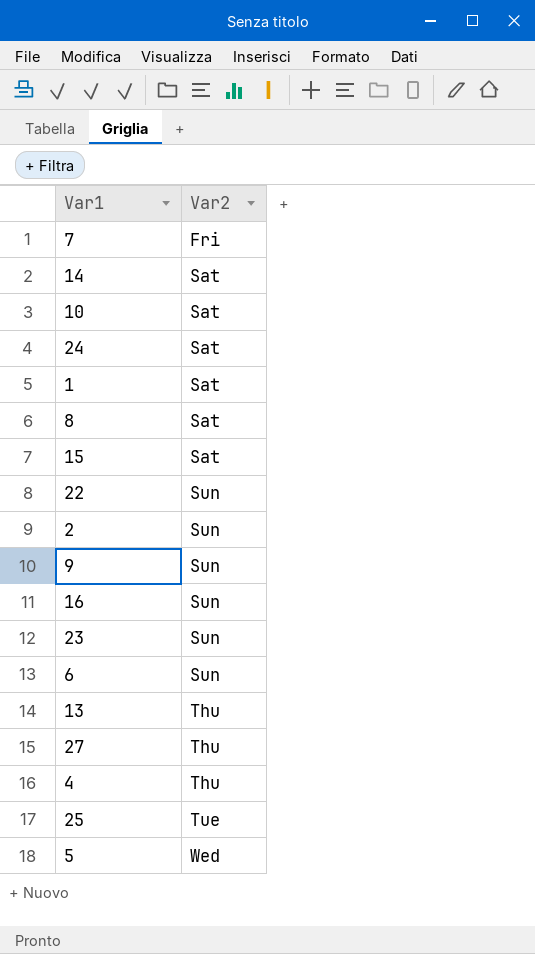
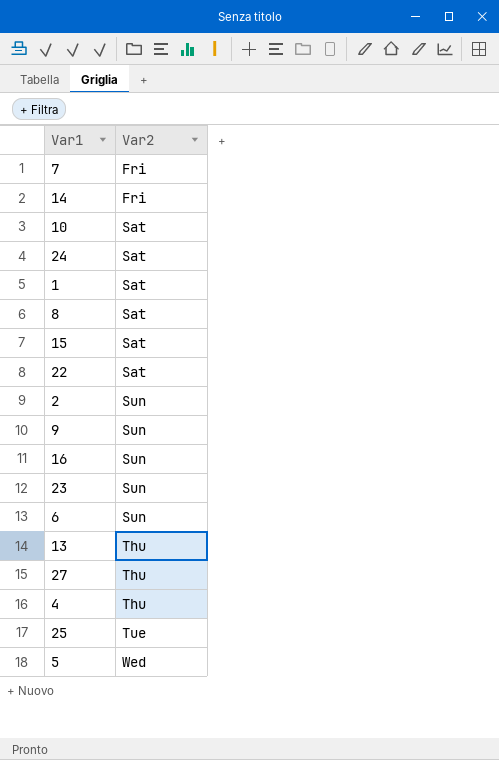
14 | Var2: Sat -> Fri
22 | Var2: Sun -> Sat

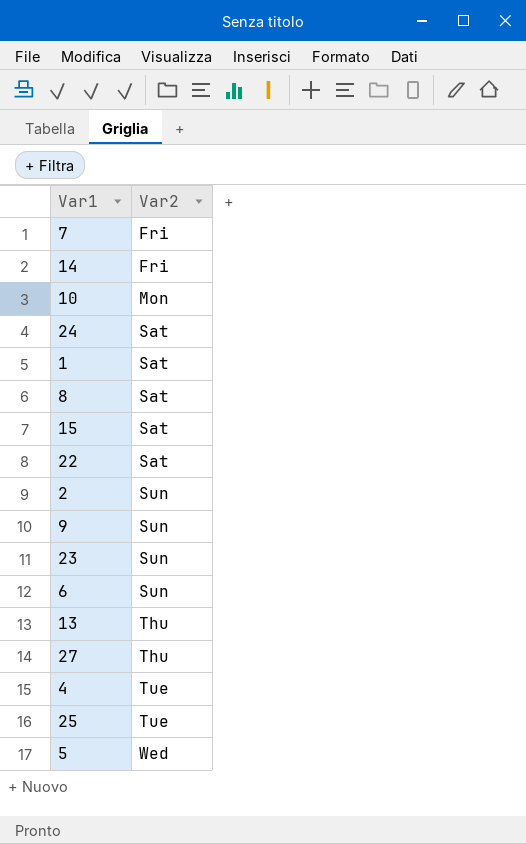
row 16: Sun -> none
10 | Var2: Sat -> Mon
4 | Var2: Thu -> Tue

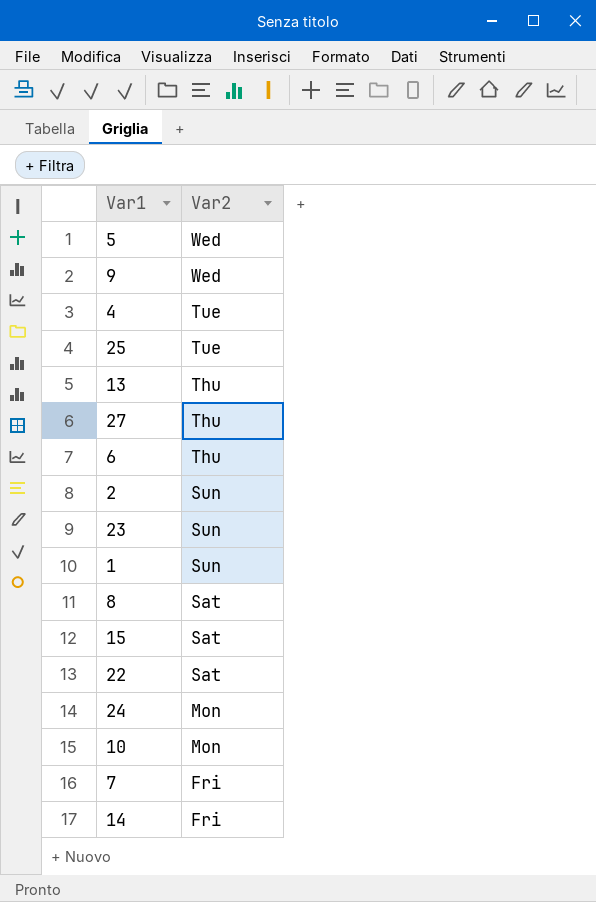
row order: Var2 ascending -> Var2 descending
9 | Var2: Sun -> Wed
6 | Var2: Sun -> Thu
1 | Var2: Sat -> Sun
24 | Var2: Sat -> Mon

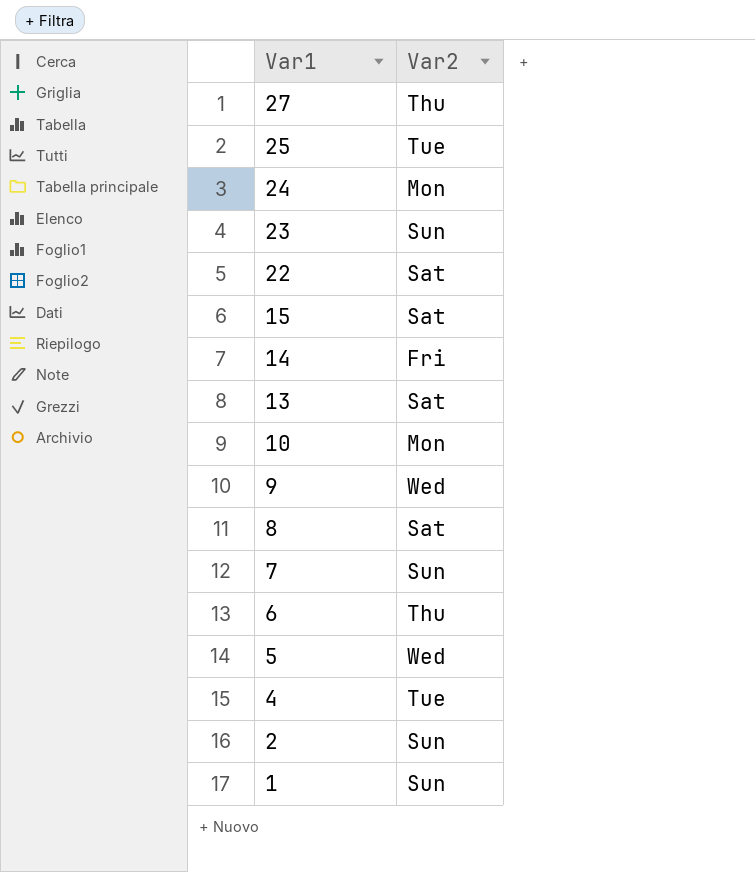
row order: Var2 descending -> Var1 descending
13 | Var2: Thu -> Sat
7 | Var2: Fri -> Sun

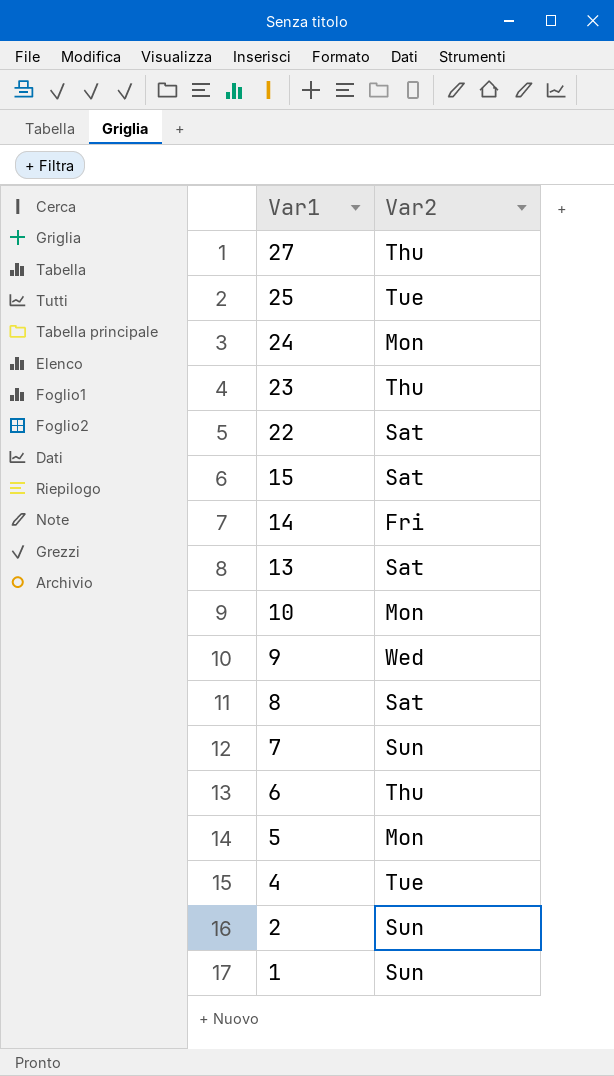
23 | Var2: Sun -> Thu
5 | Var2: Wed -> Mon

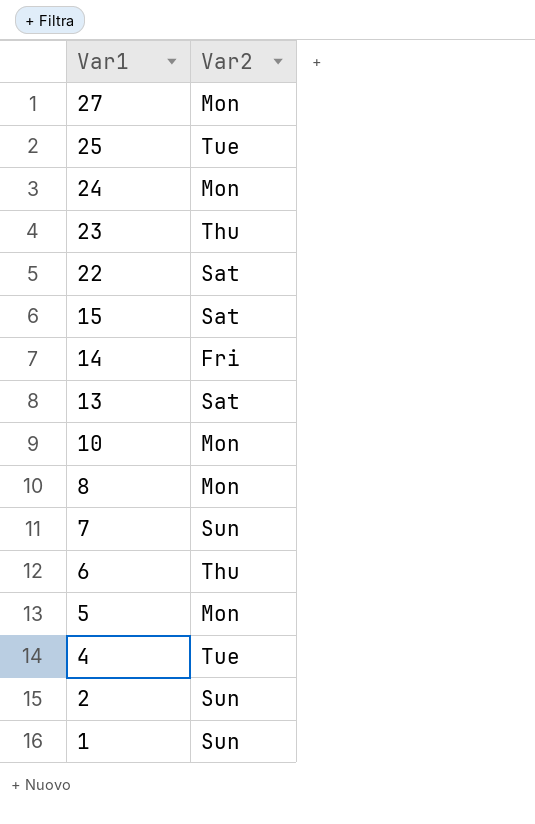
row 9: Wed -> none
27 | Var2: Thu -> Mon
8 | Var2: Sat -> Mon

